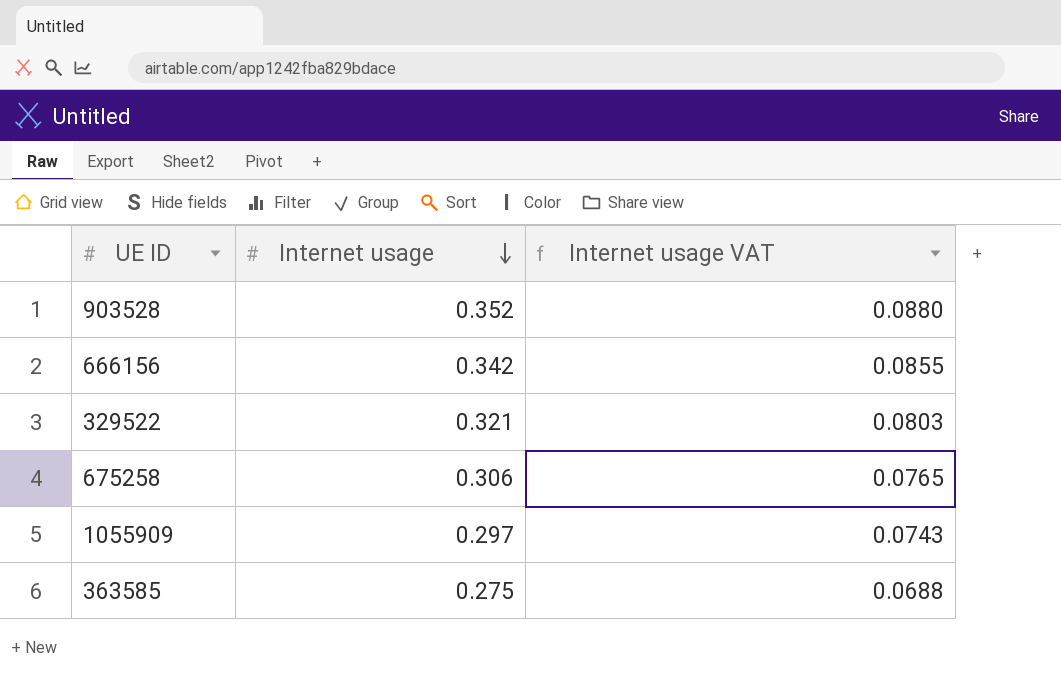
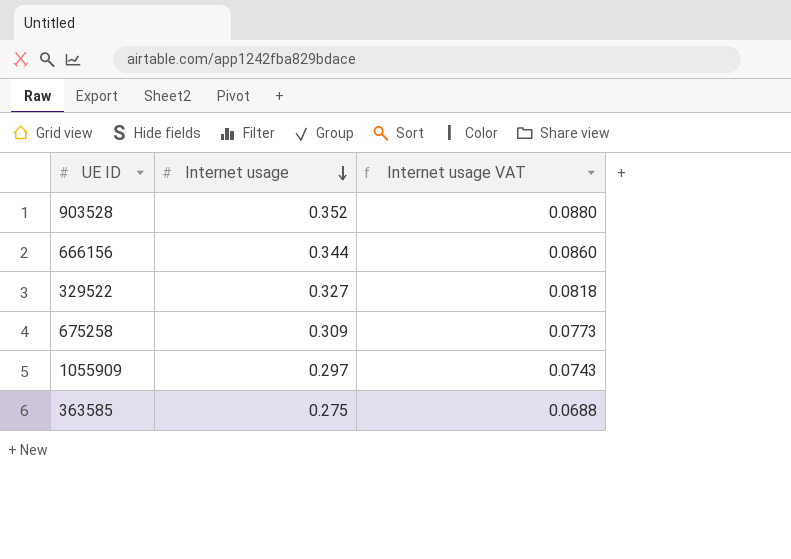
666156 | Internet usage: 0.342 -> 0.344
666156 | Internet usage VAT: 0.0855 -> 0.0860
329522 | Internet usage: 0.321 -> 0.327
329522 | Internet usage VAT: 0.0803 -> 0.0818
675258 | Internet usage: 0.306 -> 0.309
675258 | Internet usage VAT: 0.0765 -> 0.0773

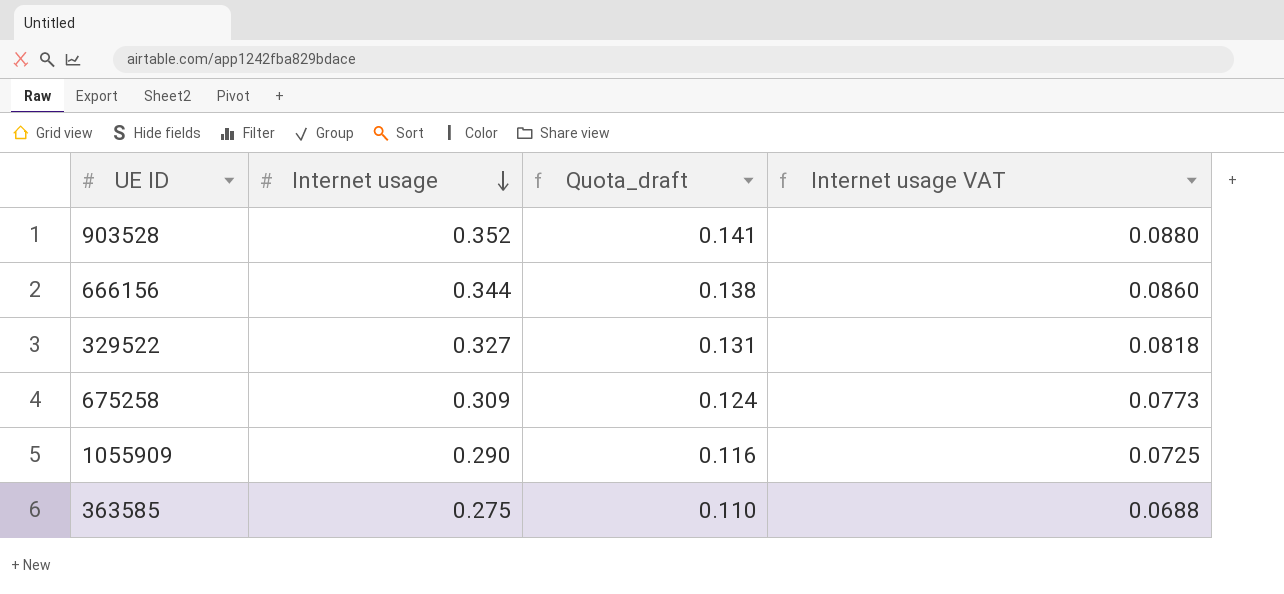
column Quota_draft | formula: none -> [Internet usage] * 0.4
1055909 | Internet usage: 0.297 -> 0.290
1055909 | Internet usage VAT: 0.0743 -> 0.0725

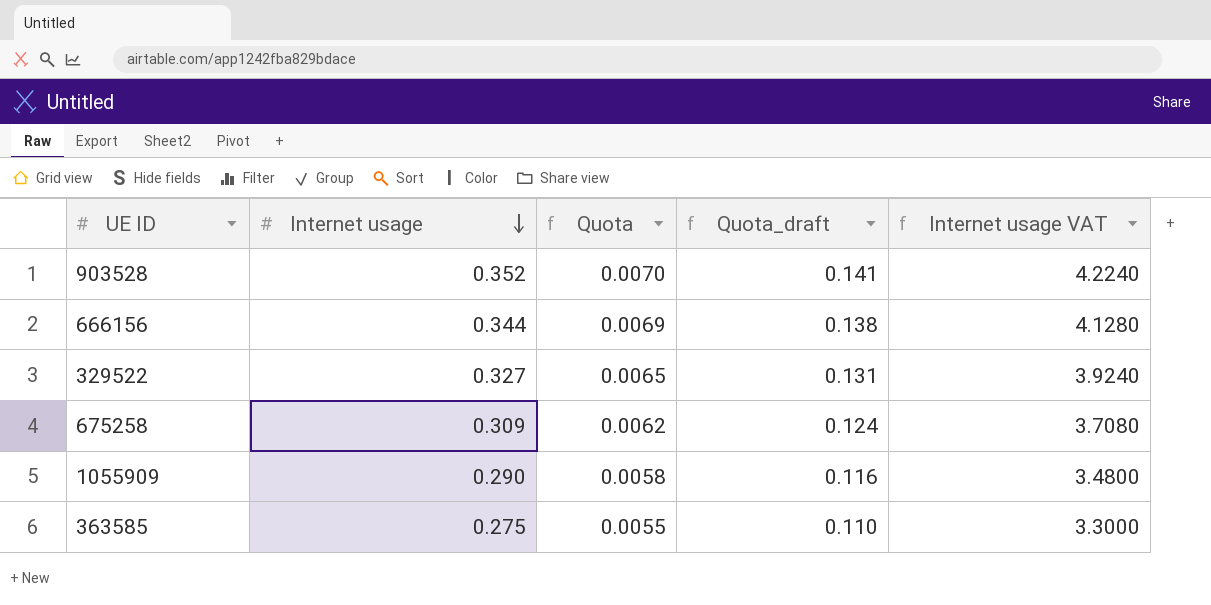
column Quota | formula: none -> [Internet usage] * 0.02
column Internet usage VAT | formula: [Internet usage] * 0.25 -> [Internet usage] * 12

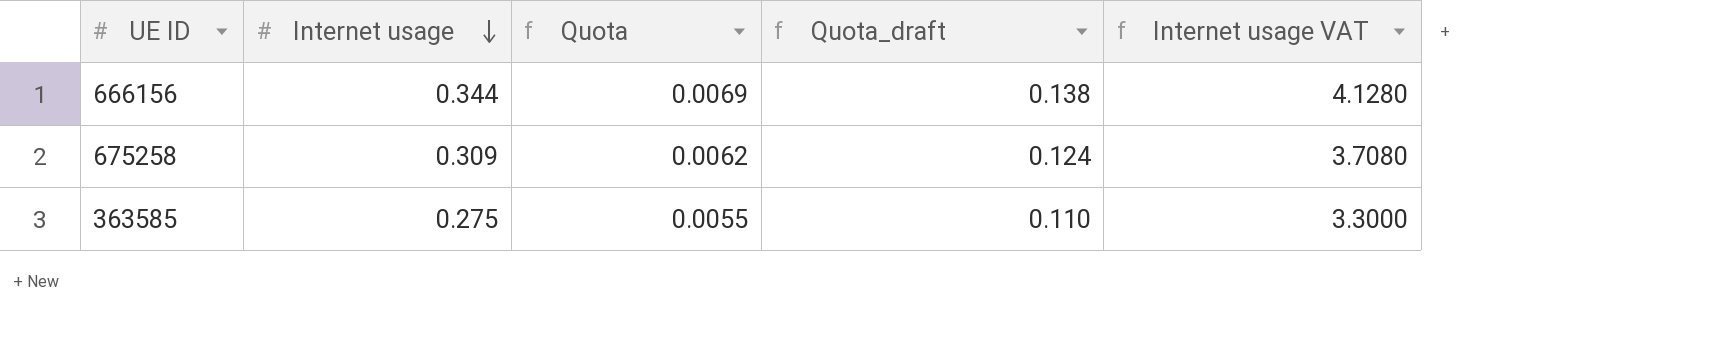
row 903528: 0.352 | 0.0070 | 0.141 | 4.2240 -> none
row 329522: 0.327 | 0.0065 | 0.131 | 3.9240 -> none
row 1055909: 0.290 | 0.0058 | 0.116 | 3.4800 -> none

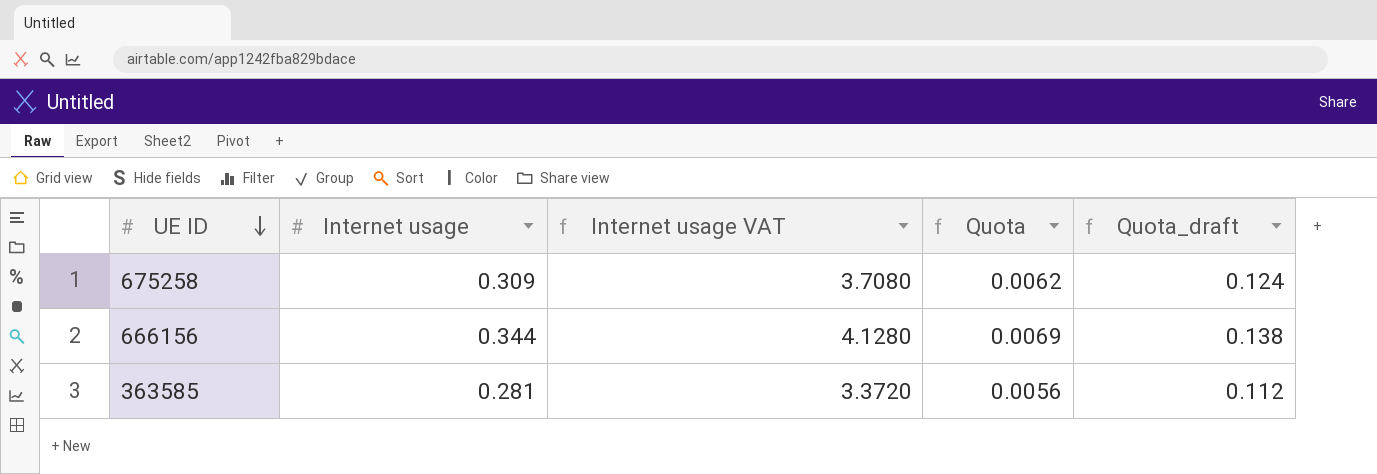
row order: Internet usage descending -> UE ID descending
column Internet usage VAT | position: 5 -> 3
363585 | Internet usage: 0.275 -> 0.281
363585 | Internet usage VAT: 3.3000 -> 3.3720
363585 | Quota: 0.0055 -> 0.0056
363585 | Quota_draft: 0.110 -> 0.112

